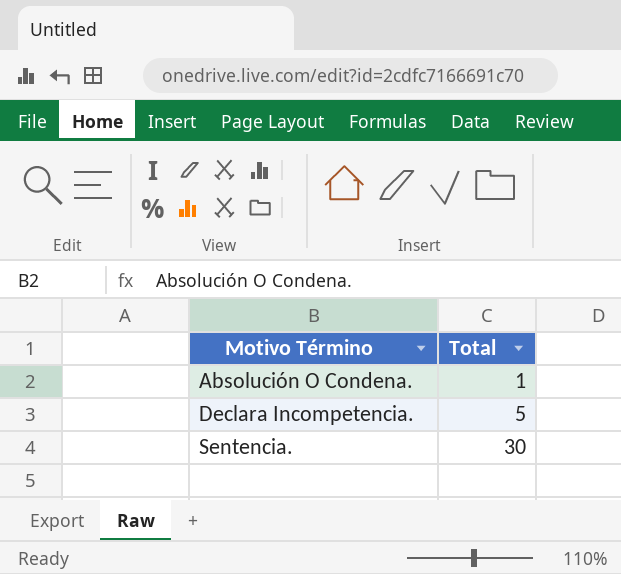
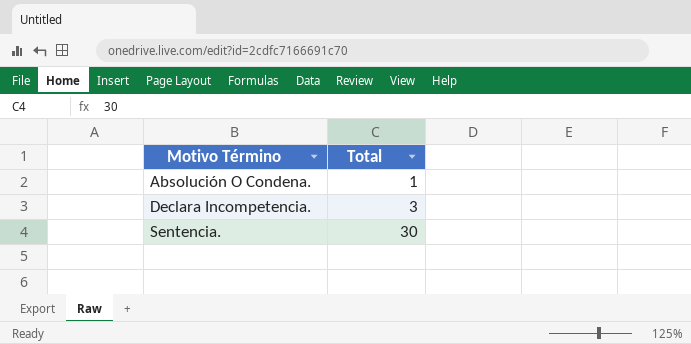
Declara Incompetencia. | Total: 5 -> 3

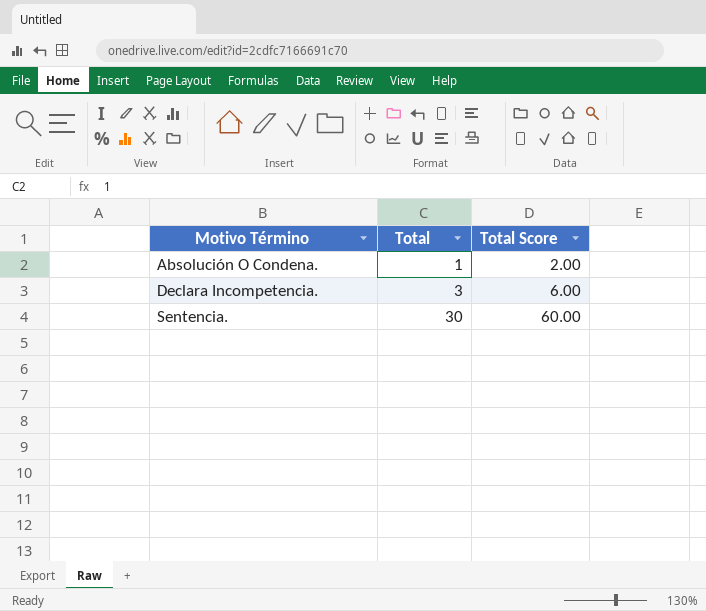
column Total Score | formula: none -> [Total] * 2

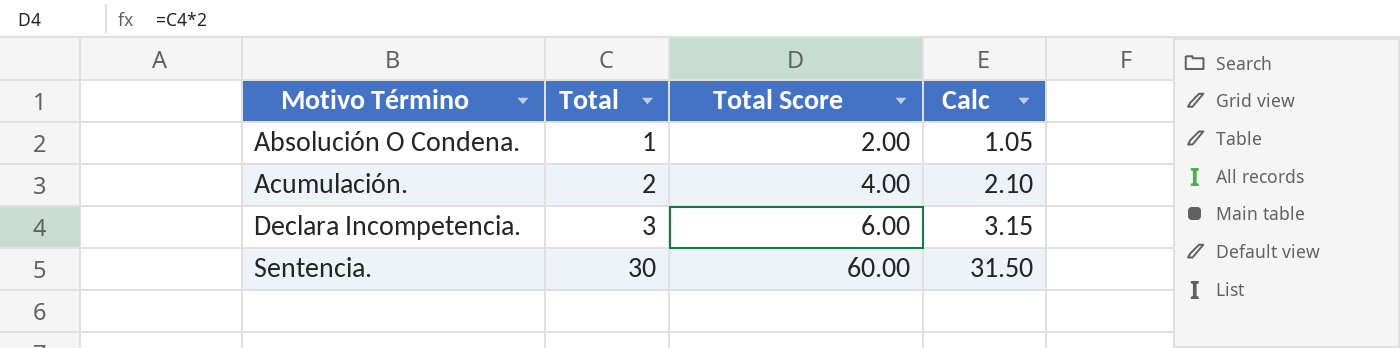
column Calc | formula: none -> [Total] * 1.05
row Acumulación.: none -> 2 | 4.00 | 2.10

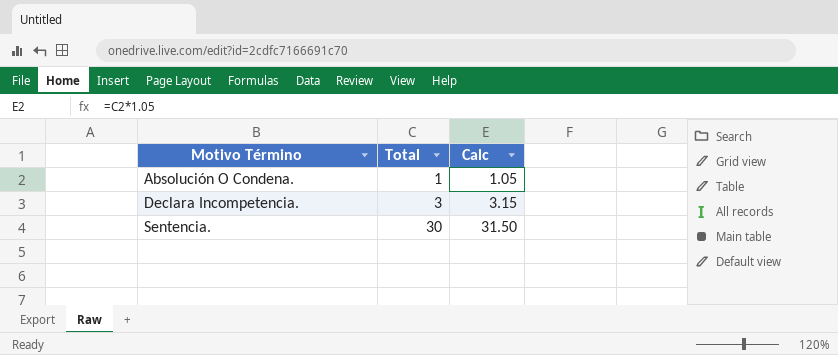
column Total Score | formula: [Total] * 2 -> none
row Acumulación.: 2 | 4.00 | 2.10 -> none

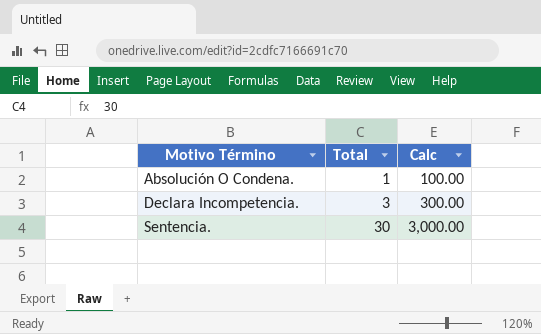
column Calc | formula: [Total] * 1.05 -> [Total] * 100

